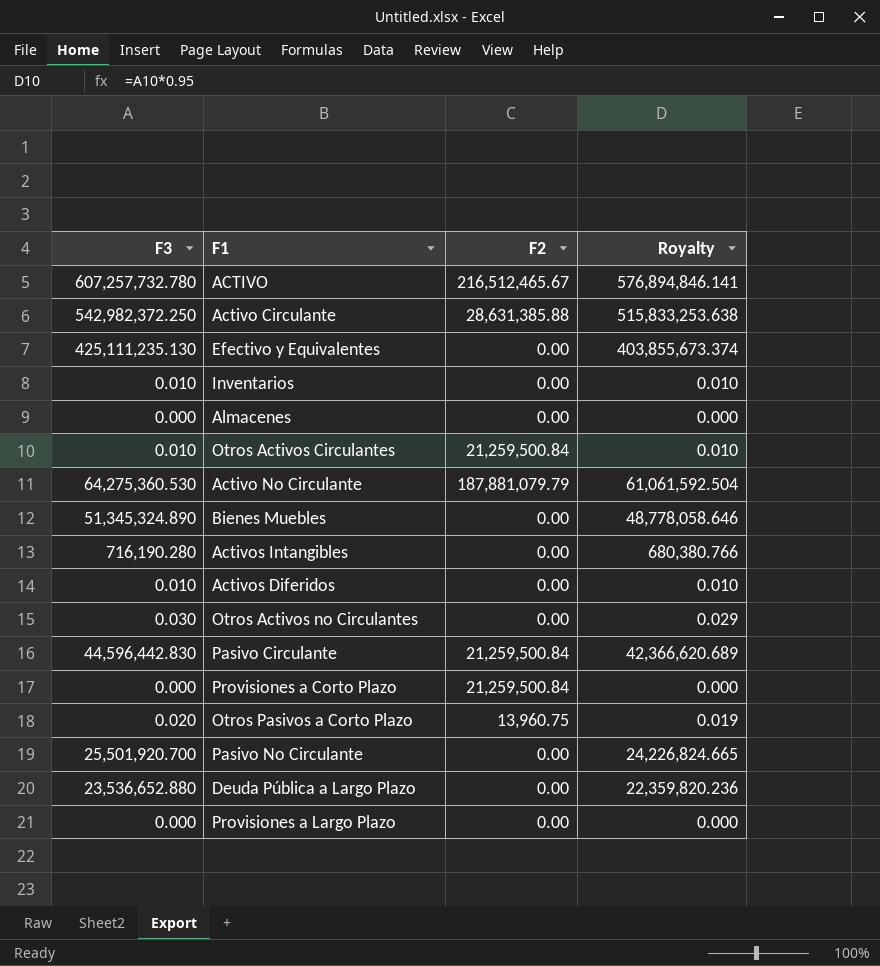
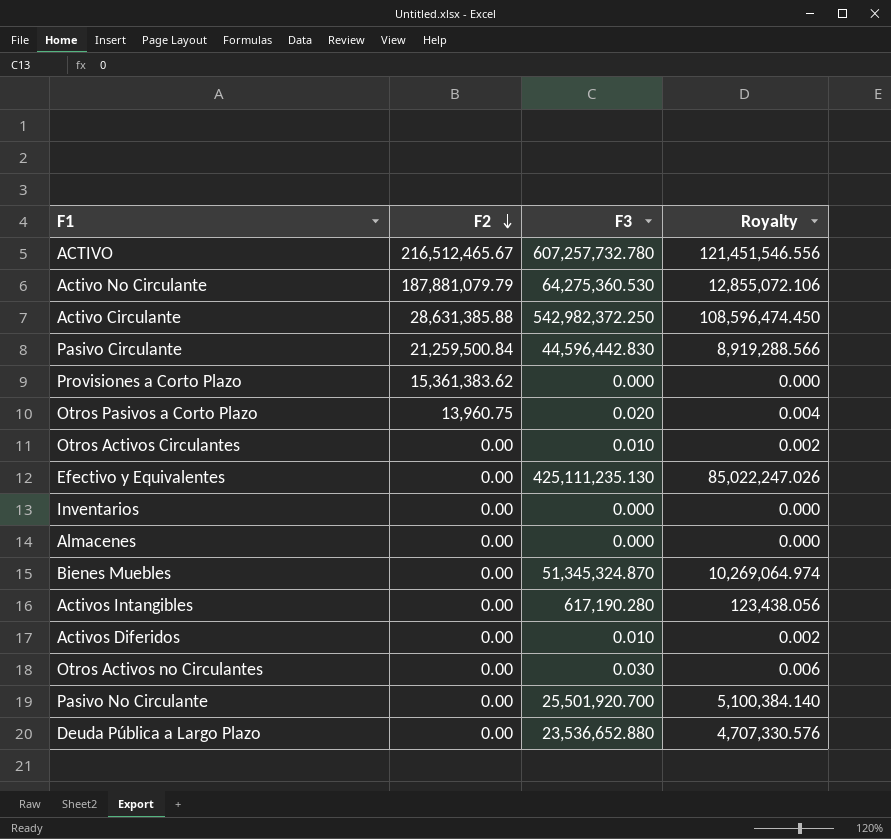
row order: none -> F2 descending
column F3 | position: 1 -> 3
column Royalty | formula: [F3] * 0.95 -> [F3] * 0.2
row Provisiones a Largo Plazo: 0.000 | 0.00 | 0.000 -> none
Provisiones a Corto Plazo | F2: 21,259,500.84 -> 15,361,383.62
Otros Activos Circulantes | F2: 21,259,500.84 -> 0.00
Inventarios | F3: 0.010 -> 0.000
Bienes Muebles | F3: 51,345,324.890 -> 51,345,324.870
Activos Intangibles | F3: 716,190.280 -> 617,190.280

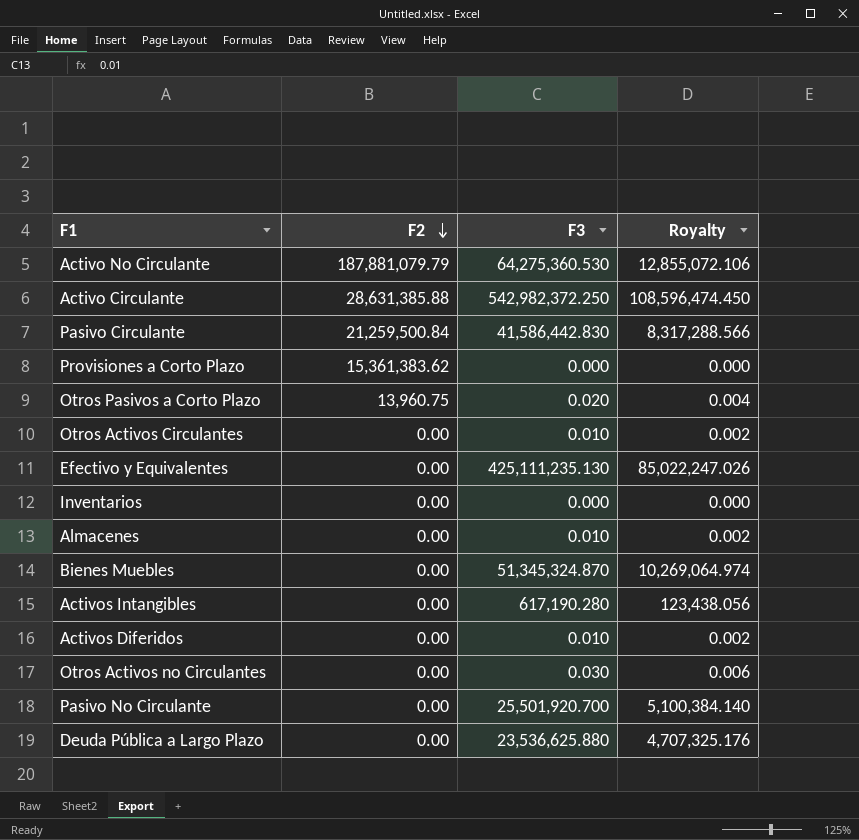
row ACTIVO: 216,512,465.67 | 607,257,732.780 | 121,451,546.556 -> none
Pasivo Circulante | F3: 44,596,442.830 -> 41,586,442.830
Pasivo Circulante | Royalty: 8,919,288.566 -> 8,317,288.566
Almacenes | F3: 0.000 -> 0.010
Almacenes | Royalty: 0.000 -> 0.002
Deuda Pública a Largo Plazo | F3: 23,536,652.880 -> 23,536,625.880
Deuda Pública a Largo Plazo | Royalty: 4,707,330.576 -> 4,707,325.176

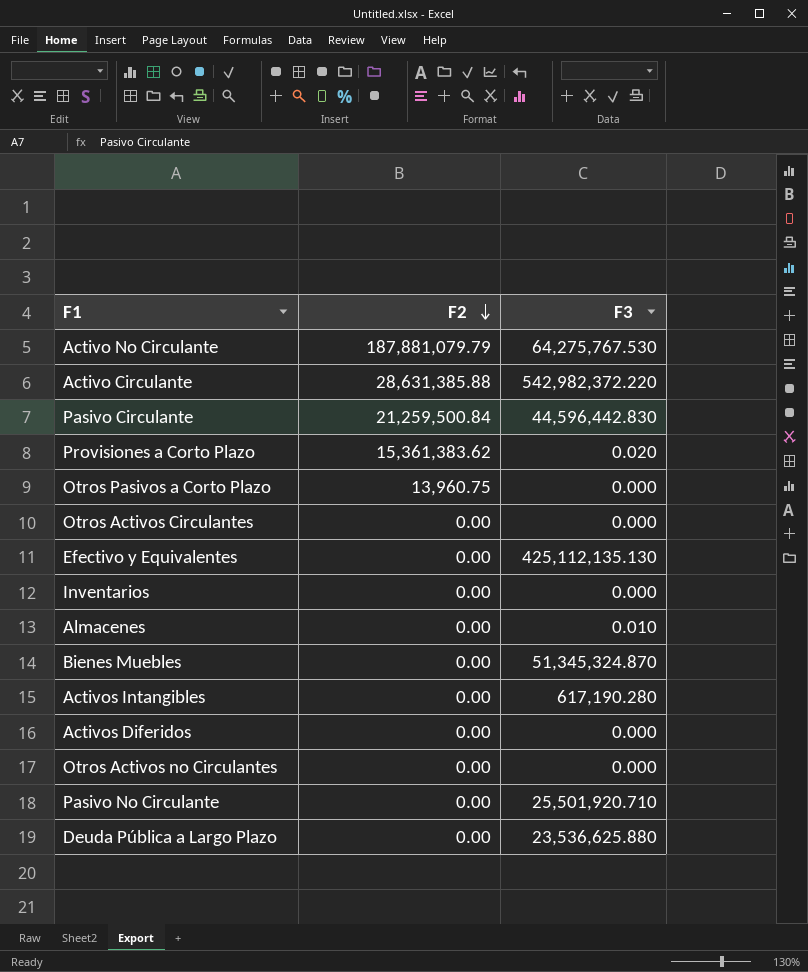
column Royalty | formula: [F3] * 0.2 -> none
Activo No Circulante | F3: 64,275,360.530 -> 64,275,767.530
Activo Circulante | F3: 542,982,372.250 -> 542,982,372.220
Pasivo Circulante | F3: 41,586,442.830 -> 44,596,442.830
Provisiones a Corto Plazo | F3: 0.000 -> 0.020
Otros Pasivos a Corto Plazo | F3: 0.020 -> 0.000
Otros Activos Circulantes | F3: 0.010 -> 0.000
Efectivo y Equivalentes | F3: 425,111,235.130 -> 425,112,135.130
Activos Diferidos | F3: 0.010 -> 0.000
Otros Activos no Circulantes | F3: 0.030 -> 0.000
Pasivo No Circulante | F3: 25,501,920.700 -> 25,501,920.710

